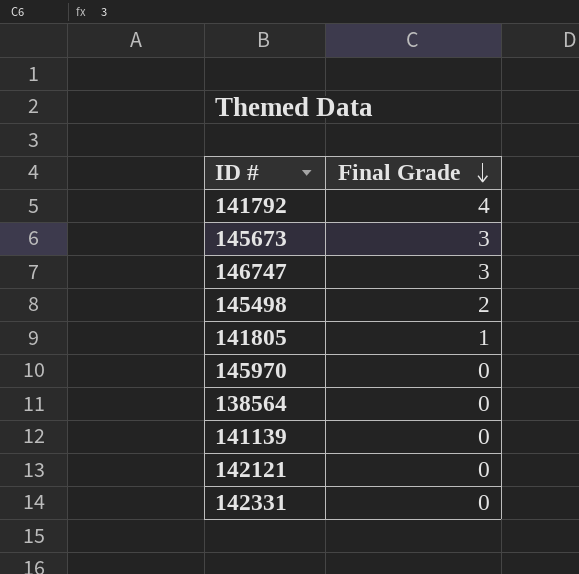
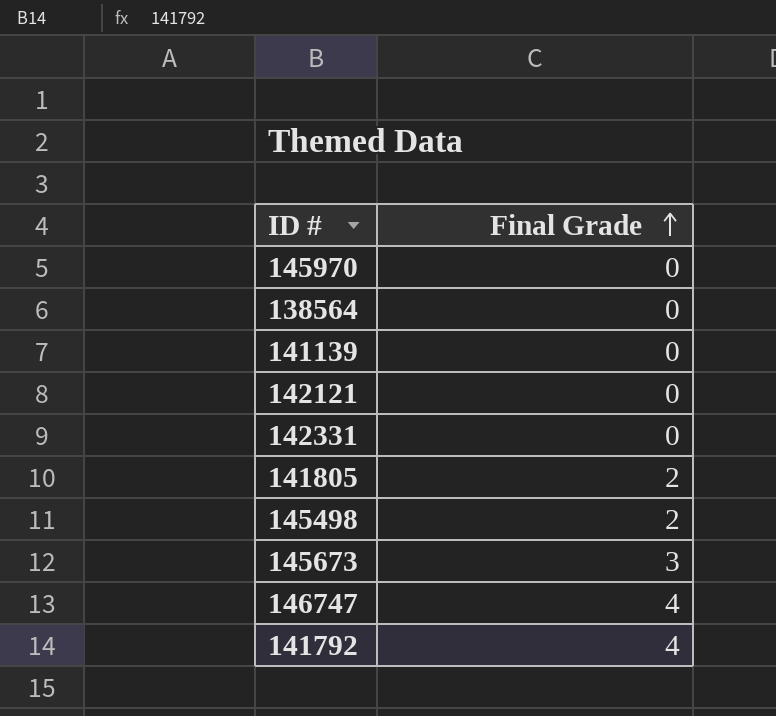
row order: Final Grade descending -> Final Grade ascending
141805 | Final Grade: 1 -> 2
146747 | Final Grade: 3 -> 4

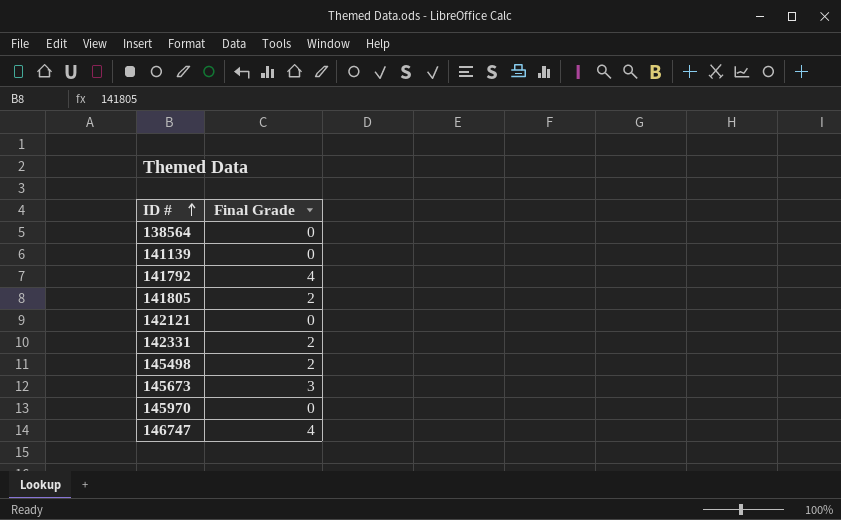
row order: Final Grade ascending -> ID # ascending
142331 | Final Grade: 0 -> 2

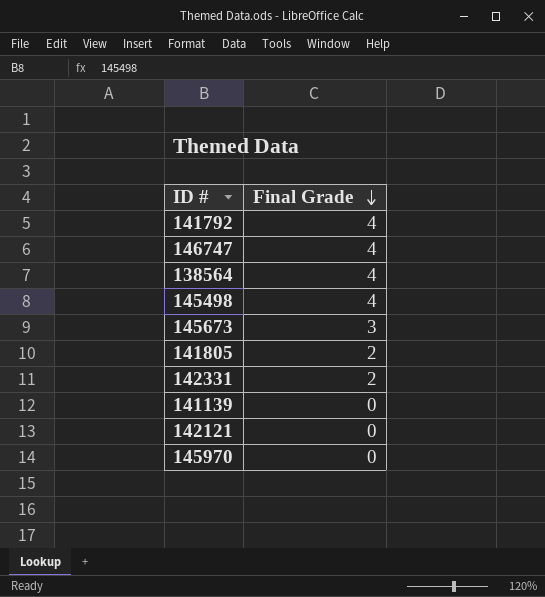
row order: ID # ascending -> Final Grade descending
138564 | Final Grade: 0 -> 4
145498 | Final Grade: 2 -> 4

